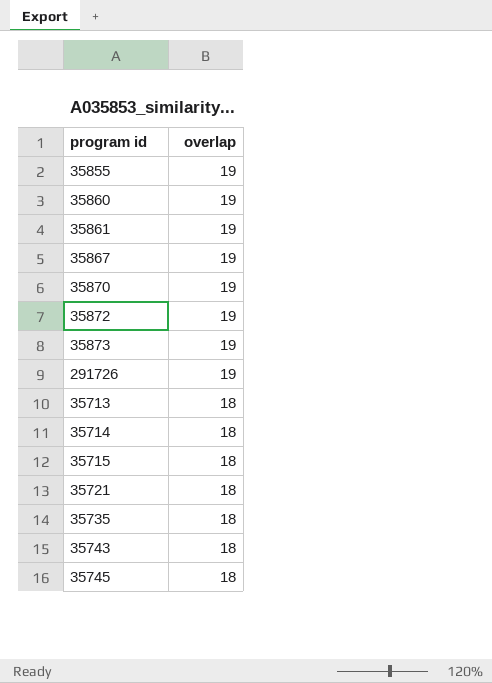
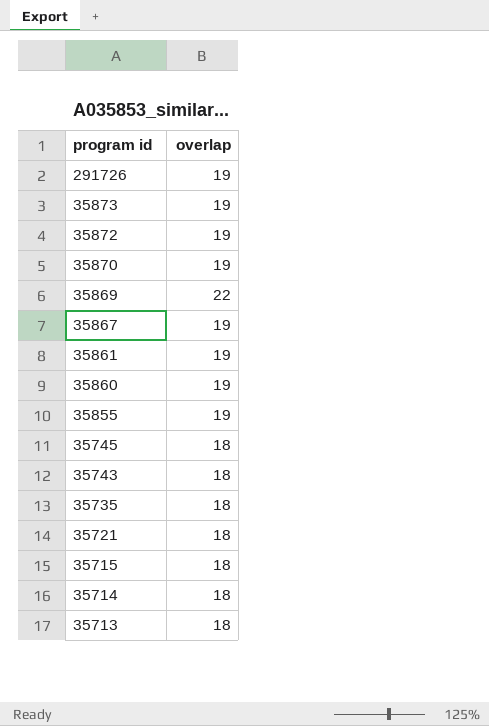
row order: overlap descending -> program id descending
row 35869: none -> 22

